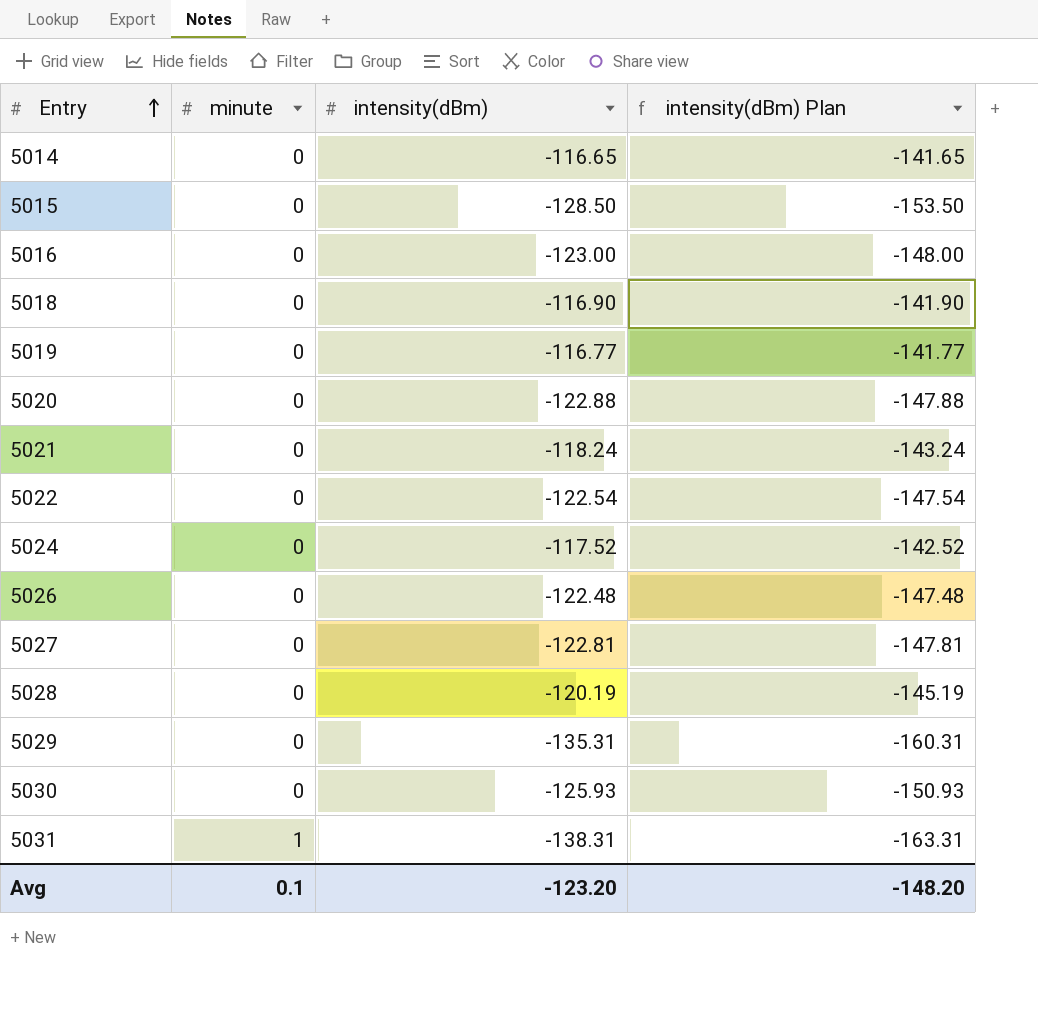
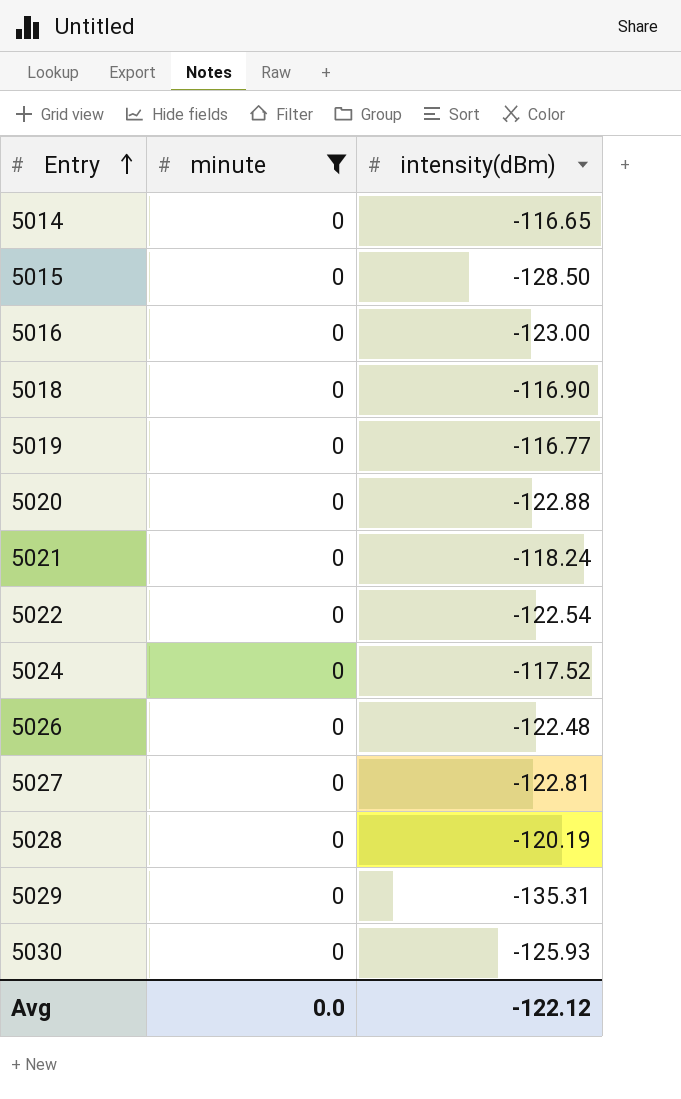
filter: none -> minute = 0
column intensity(dBm) Plan | formula: [intensity(dBm)] - 25 -> none
Avg | minute: 0.1 -> 0.0
Avg | intensity(dBm): -123.20 -> -122.12

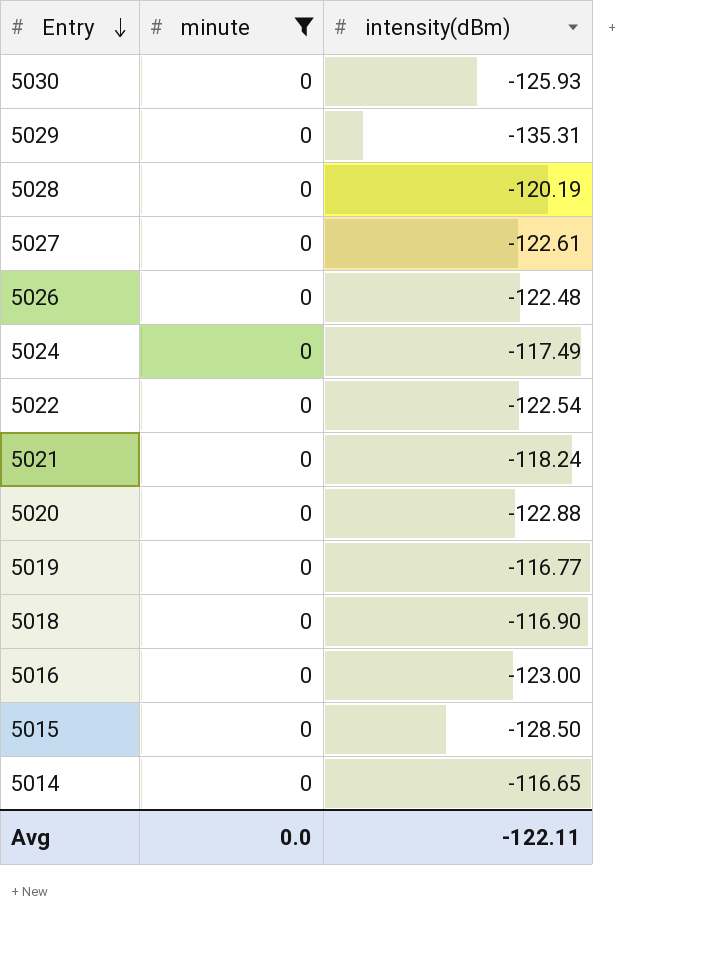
row order: Entry ascending -> Entry descending
5027 | intensity(dBm): -122.81 -> -122.61
5024 | intensity(dBm): -117.52 -> -117.49
Avg | intensity(dBm): -122.12 -> -122.11

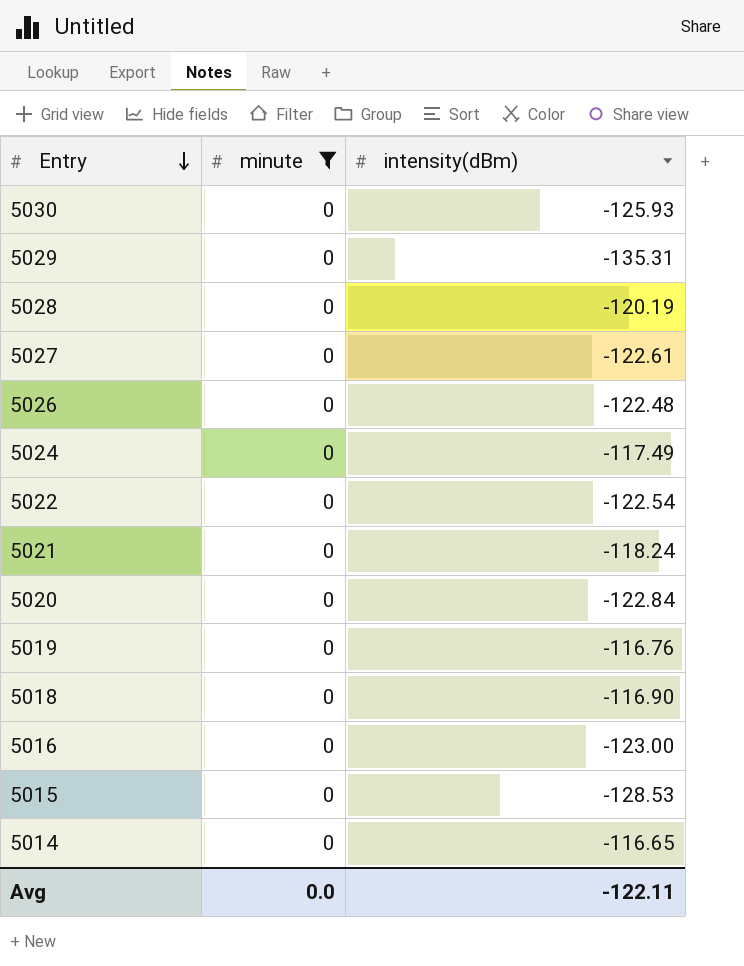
5020 | intensity(dBm): -122.88 -> -122.84
5019 | intensity(dBm): -116.77 -> -116.76
5015 | intensity(dBm): -128.50 -> -128.53

